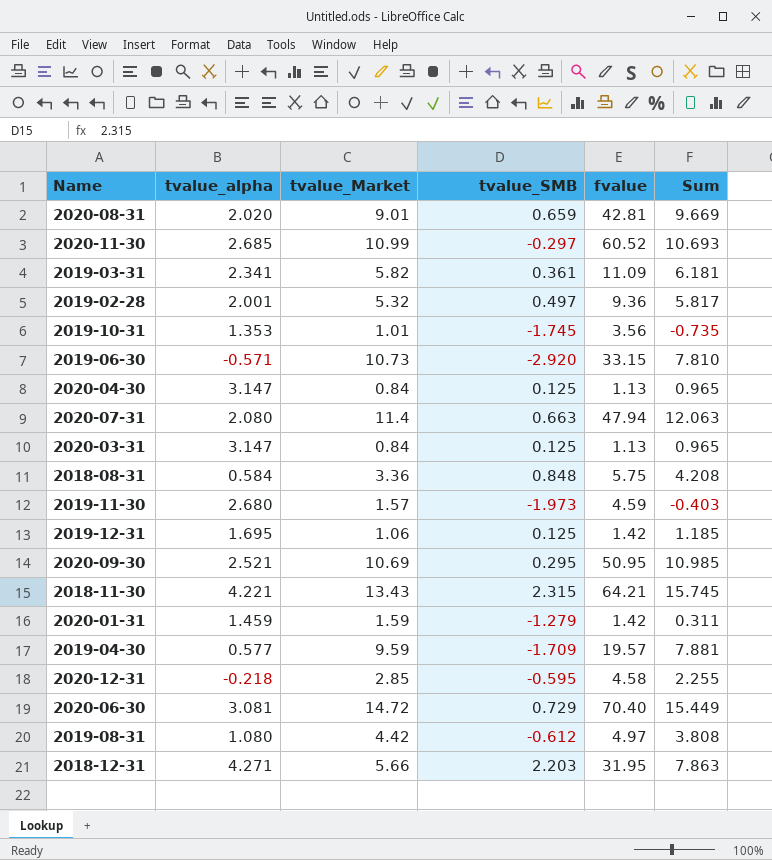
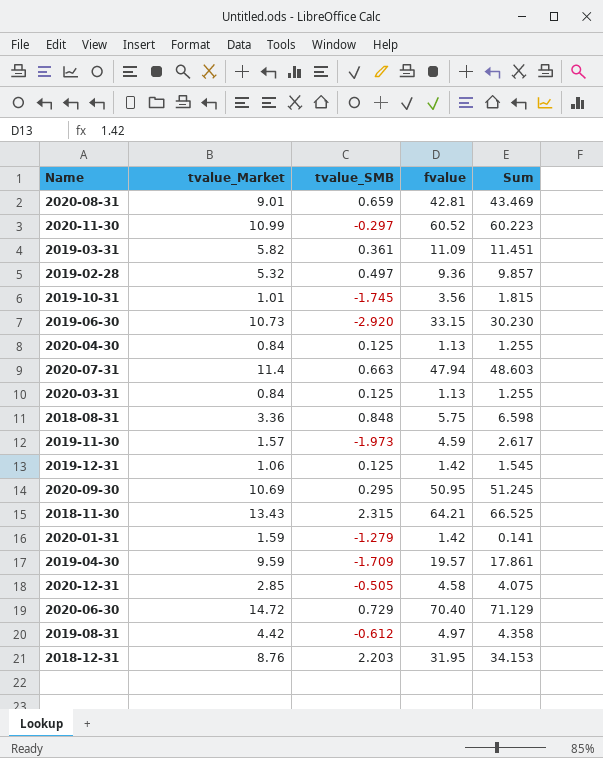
column tvalue_alpha | position: 2 -> none
column Sum | formula: [tvalue_Market] + [tvalue_SMB] -> [tvalue_SMB] + [fvalue]
2020-12-31 | tvalue_SMB: -0.595 -> -0.505
2018-12-31 | tvalue_Market: 5.66 -> 8.76

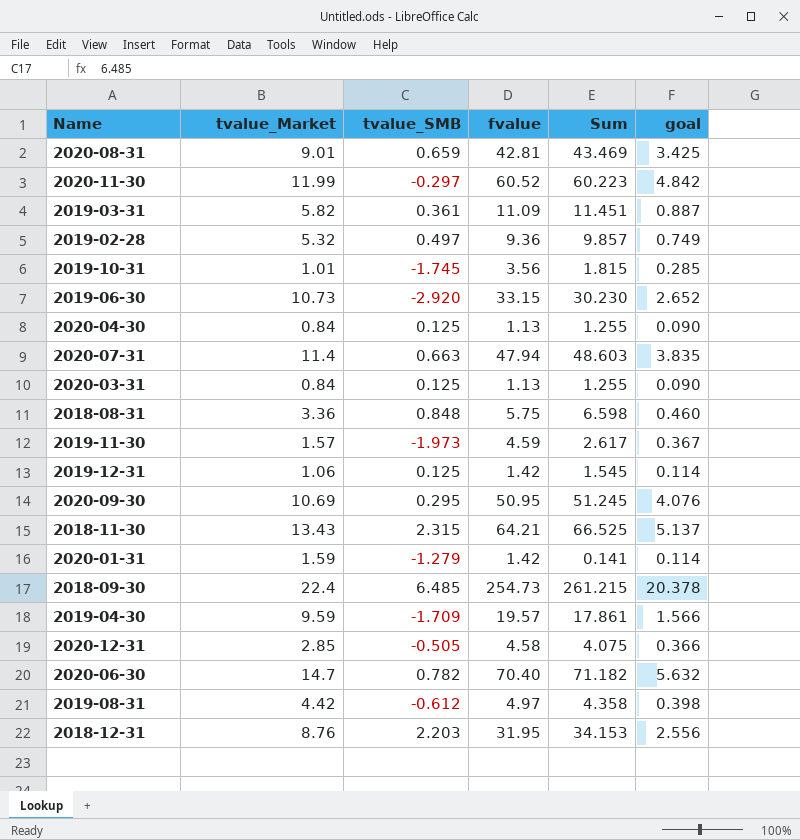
column goal | formula: none -> [fvalue] * 0.08
2020-11-30 | tvalue_Market: 10.99 -> 11.99
row 2018-09-30: none -> 22.4 | 6.485 | 254.73 | 261.215 | 20.378
2020-06-30 | tvalue_Market: 14.72 -> 14.7
2020-06-30 | tvalue_SMB: 0.729 -> 0.782
2020-06-30 | Sum: 71.129 -> 71.182

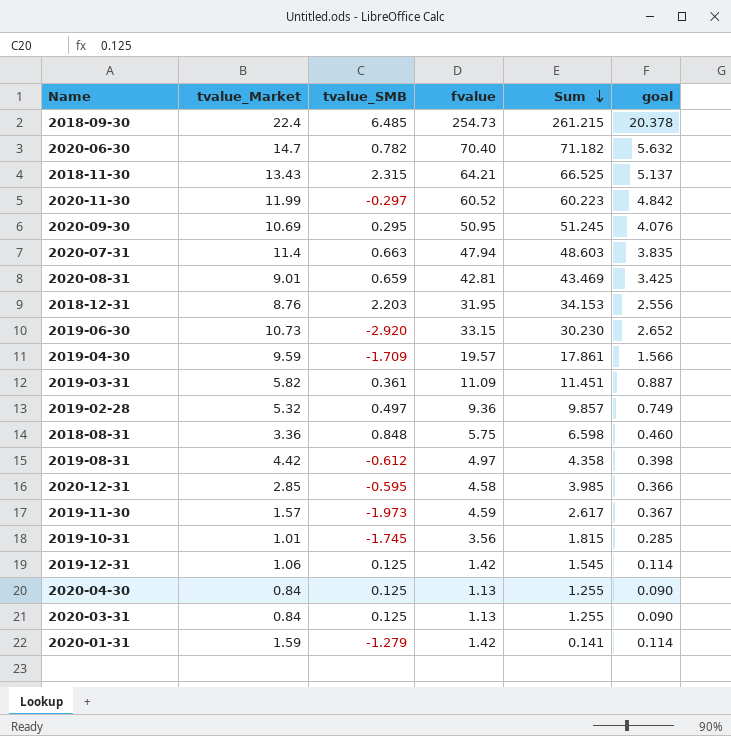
row order: none -> Sum descending
2020-12-31 | tvalue_SMB: -0.505 -> -0.595
2020-12-31 | Sum: 4.075 -> 3.985

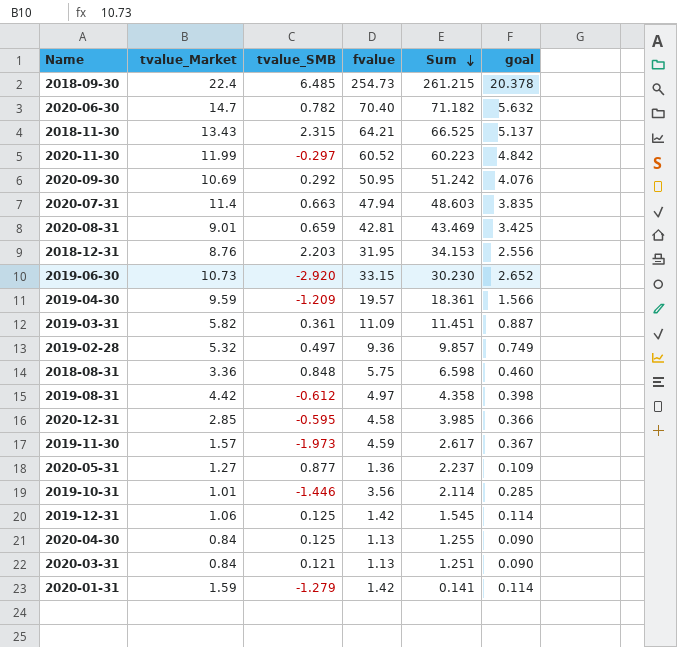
2020-09-30 | tvalue_SMB: 0.295 -> 0.292
2020-09-30 | Sum: 51.245 -> 51.242
2019-04-30 | tvalue_SMB: -1.709 -> -1.209
2019-04-30 | Sum: 17.861 -> 18.361
row 2020-05-31: none -> 1.27 | 0.877 | 1.36 | 2.237 | 0.109
2019-10-31 | tvalue_SMB: -1.745 -> -1.446
2019-10-31 | Sum: 1.815 -> 2.114
2020-03-31 | tvalue_SMB: 0.125 -> 0.121
2020-03-31 | Sum: 1.255 -> 1.251

